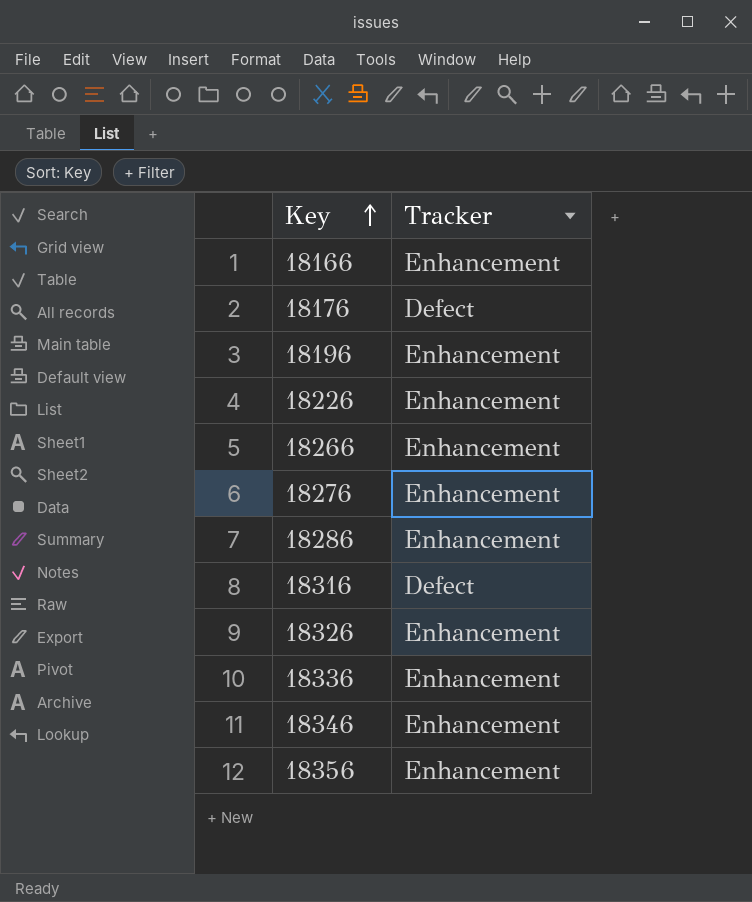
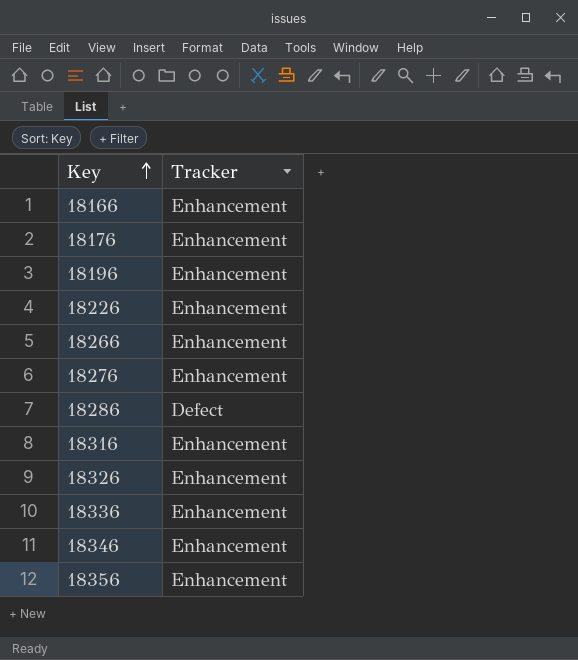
18176 | Tracker: Defect -> Enhancement
18286 | Tracker: Enhancement -> Defect
18316 | Tracker: Defect -> Enhancement

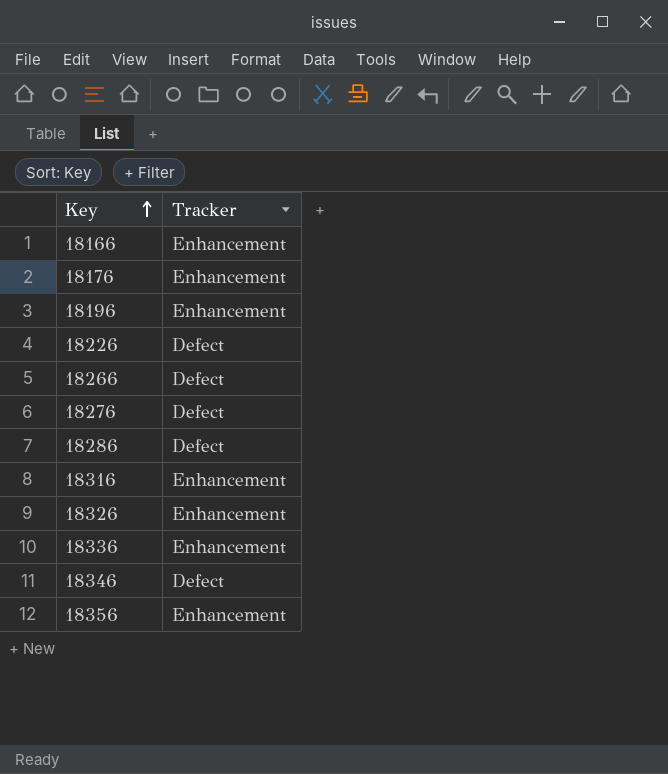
18226 | Tracker: Enhancement -> Defect
18266 | Tracker: Enhancement -> Defect
18276 | Tracker: Enhancement -> Defect
18346 | Tracker: Enhancement -> Defect

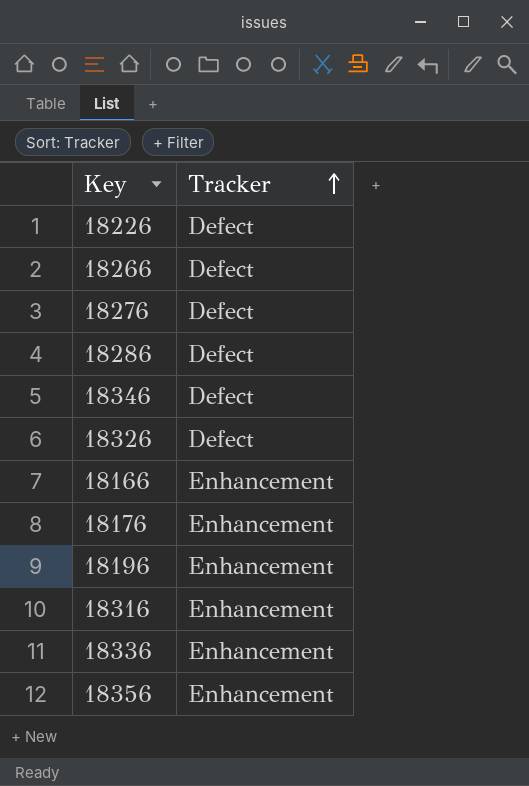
row order: Key ascending -> Tracker ascending
18326 | Tracker: Enhancement -> Defect

